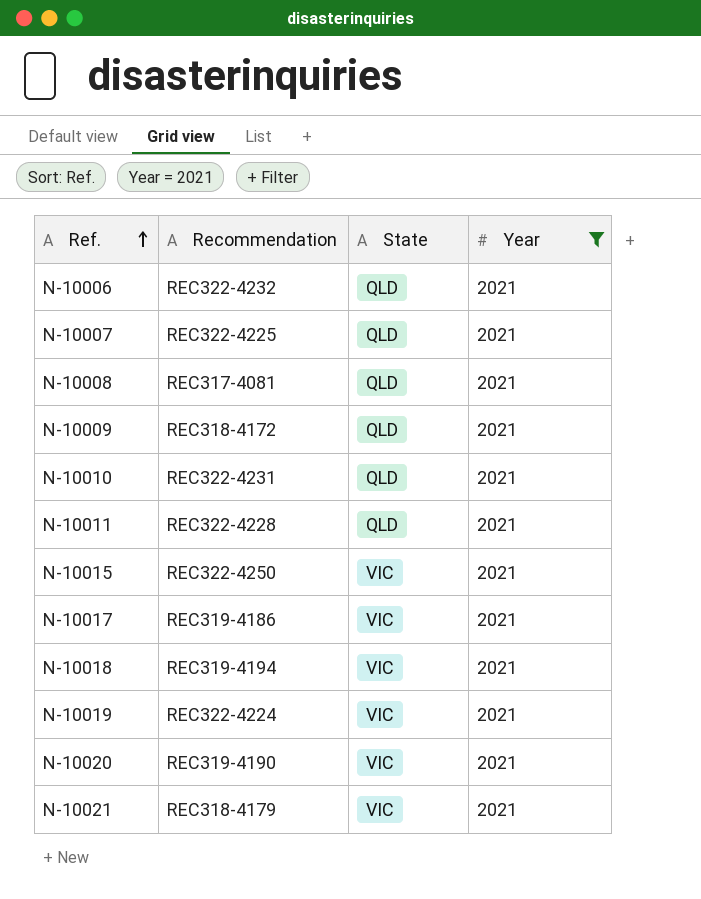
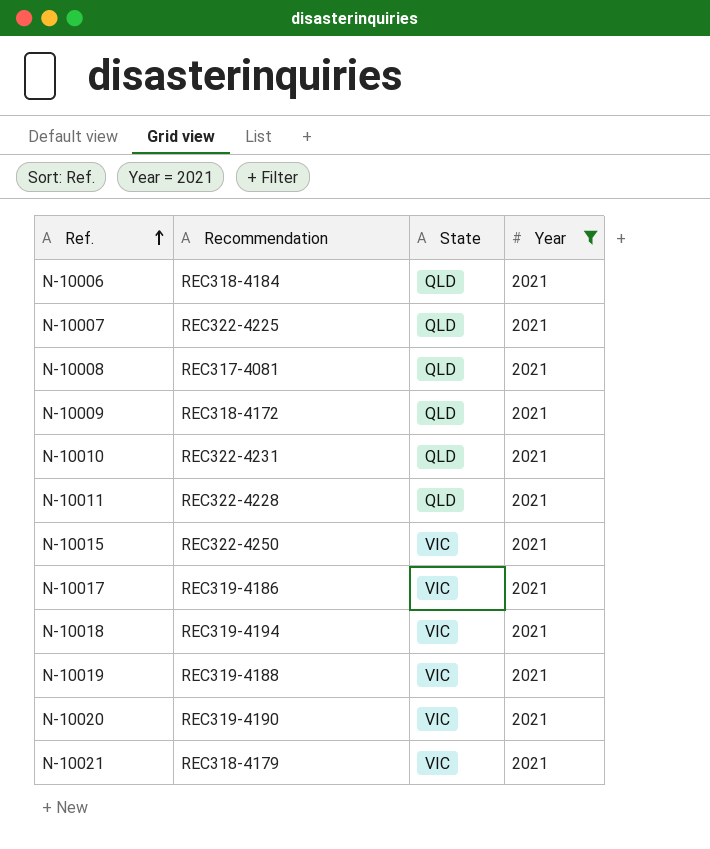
N-10006 | Recommendation: REC322-4232 -> REC318-4184
N-10019 | Recommendation: REC322-4224 -> REC319-4188

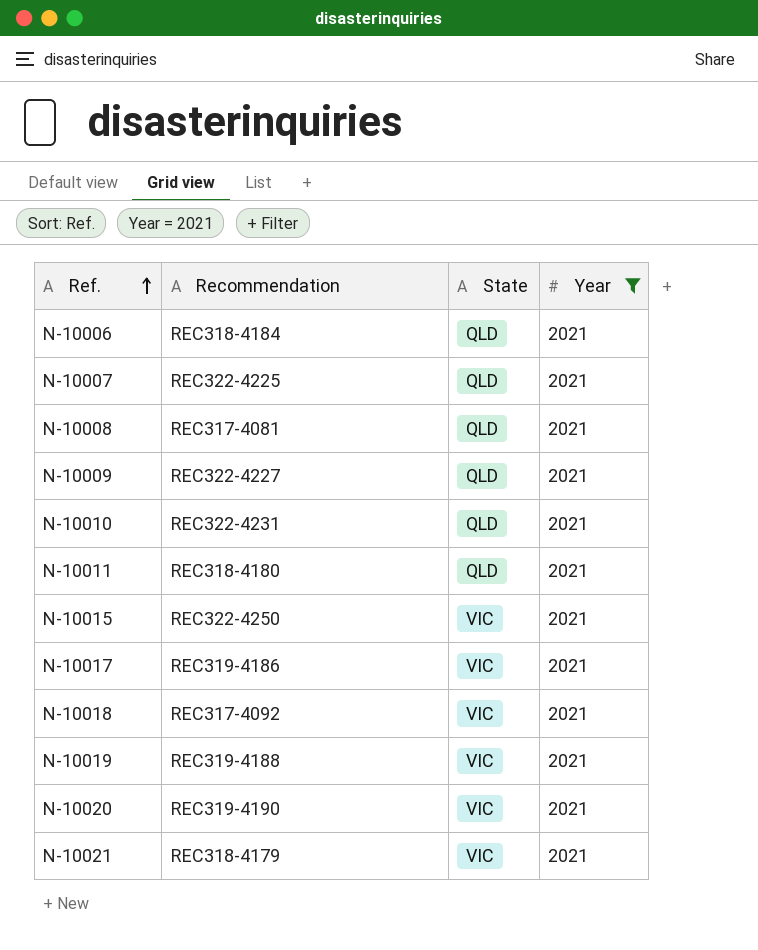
N-10009 | Recommendation: REC318-4172 -> REC322-4227
N-10011 | Recommendation: REC322-4228 -> REC318-4180
N-10018 | Recommendation: REC319-4194 -> REC317-4092

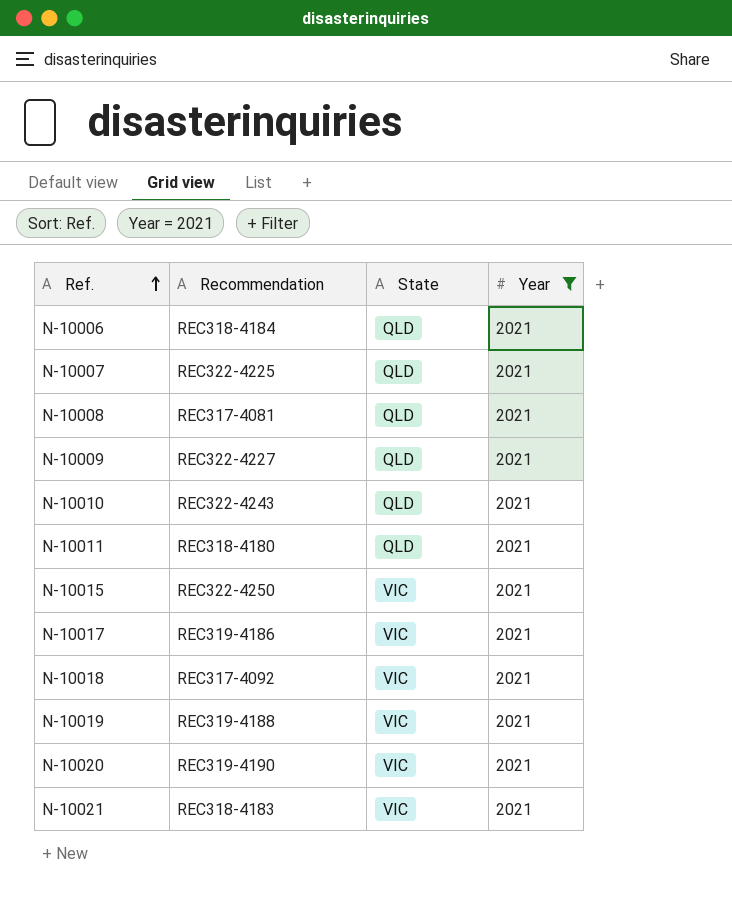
N-10010 | Recommendation: REC322-4231 -> REC322-4243
N-10021 | Recommendation: REC318-4179 -> REC318-4183

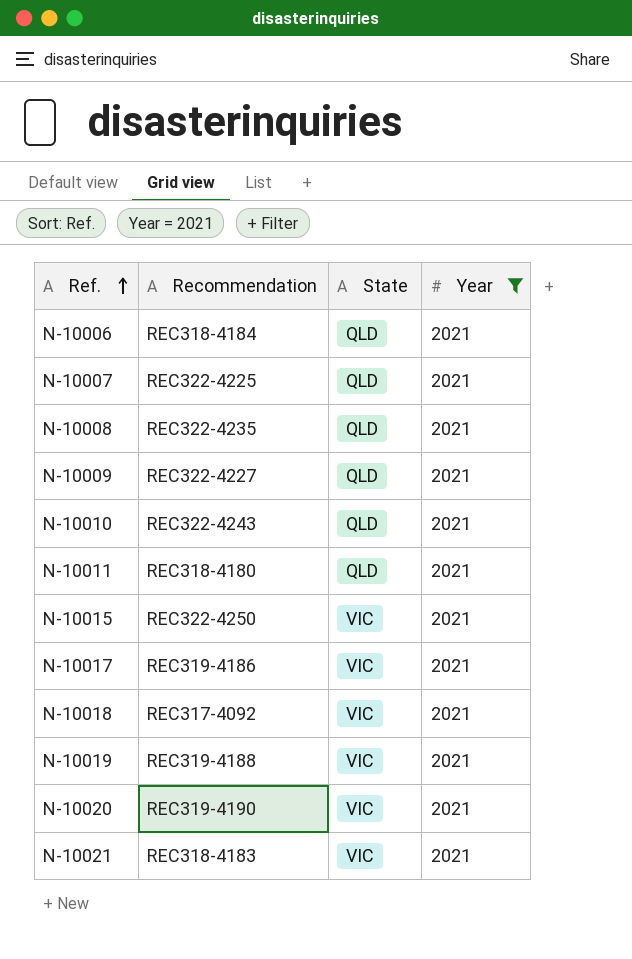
N-10008 | Recommendation: REC317-4081 -> REC322-4235

